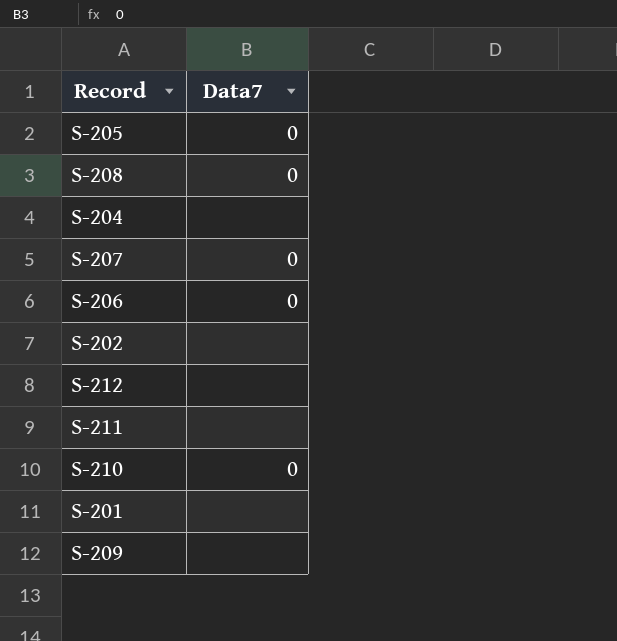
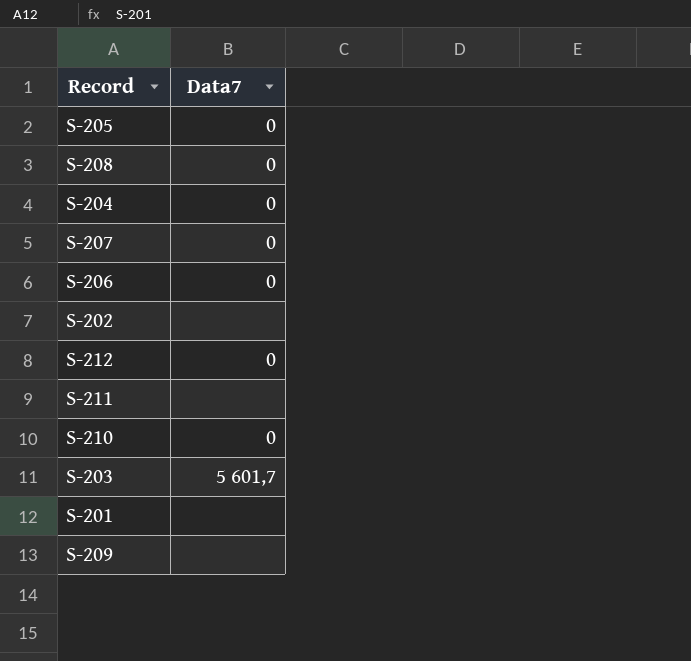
S-204 | Data7: none -> 0
S-212 | Data7: none -> 0
row S-203: none -> 5 601,7

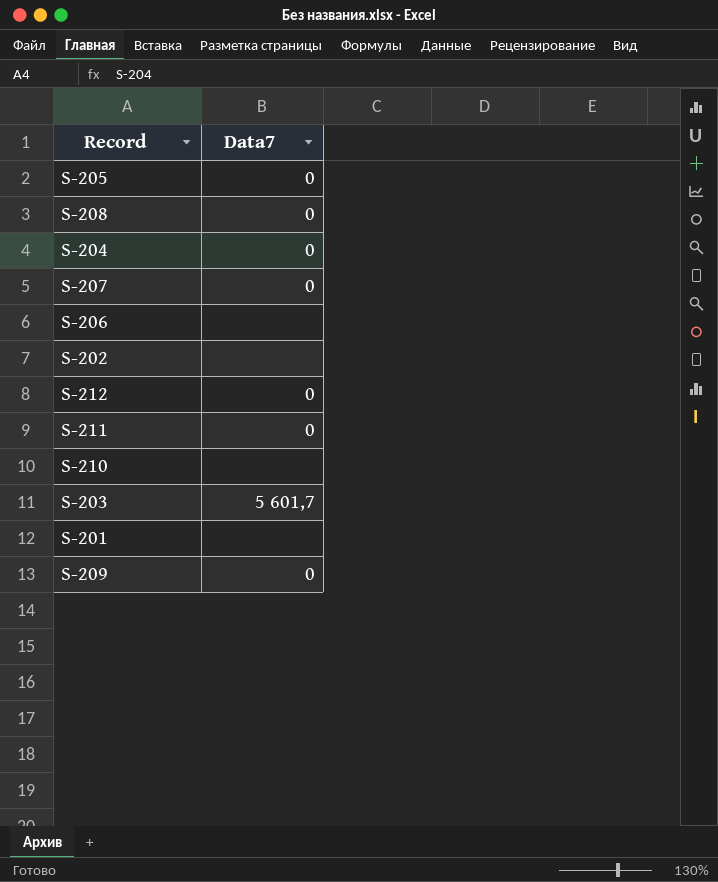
S-206 | Data7: 0 -> none
S-211 | Data7: none -> 0
S-210 | Data7: 0 -> none
S-209 | Data7: none -> 0

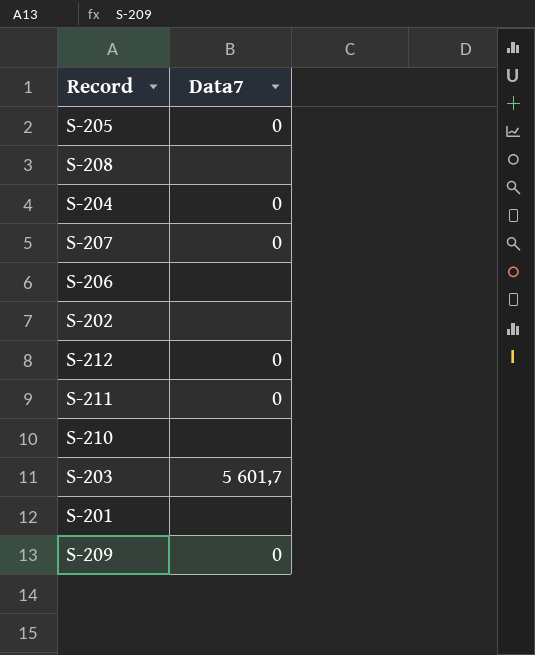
S-208 | Data7: 0 -> none

